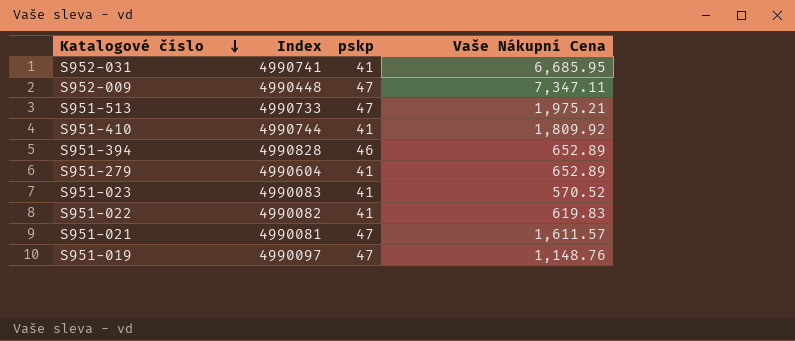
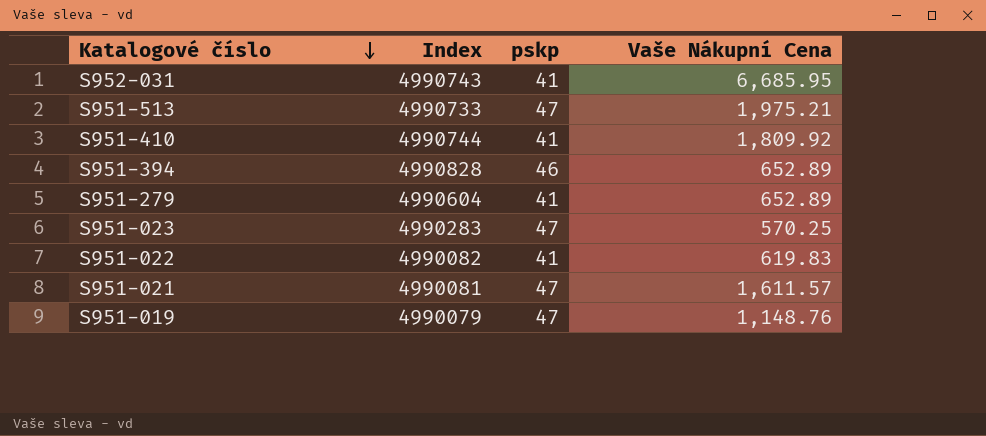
row S952-009: 4990448 | 47 | 7,347.11 -> none
S952-031 | Index: 4990741 -> 4990743
S951-023 | Index: 4990083 -> 4990283
S951-023 | pskp: 41 -> 47
S951-023 | Vaše Nákupní Cena: 570.52 -> 570.25
S951-019 | Index: 4990097 -> 4990079

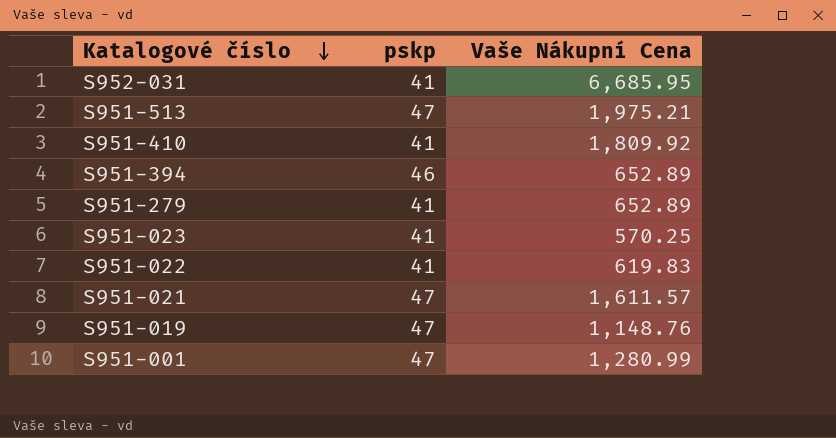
column Index | position: 2 -> none
S951-023 | pskp: 47 -> 41
row S951-001: none -> 47 | 1,280.99

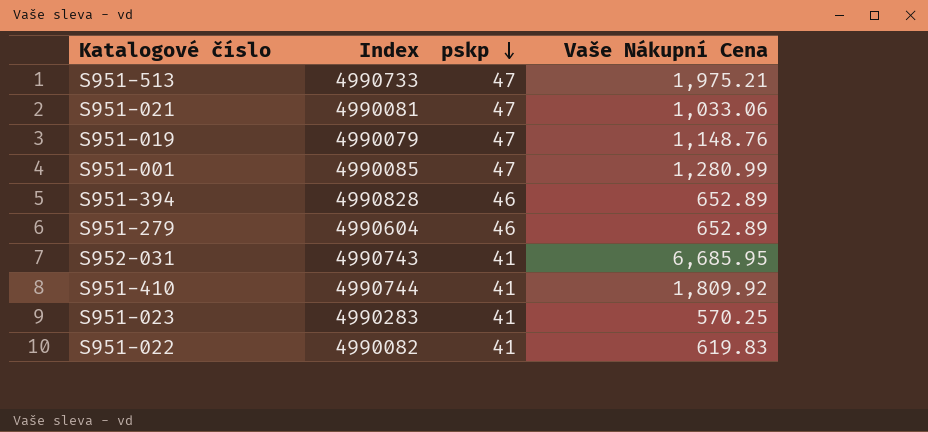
row order: Katalogové číslo descending -> pskp descending
column Index | position: none -> 2
S951-021 | Vaše Nákupní Cena: 1,611.57 -> 1,033.06
S951-279 | pskp: 41 -> 46

